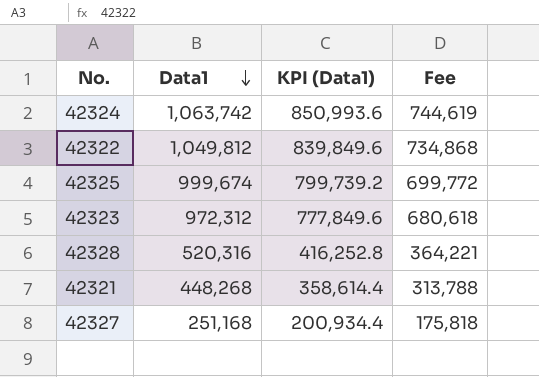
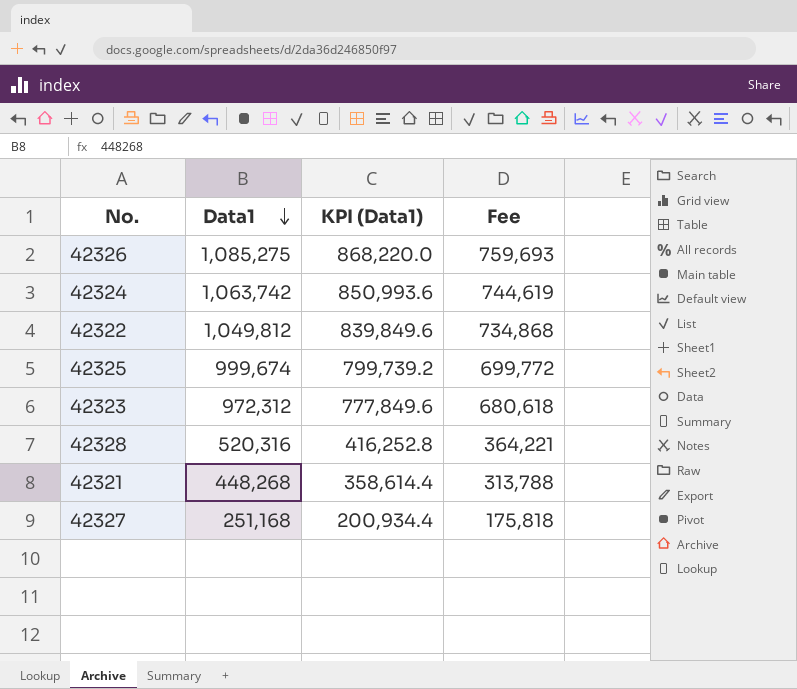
row 42326: none -> 1,085,275 | 868,220.0 | 759,693

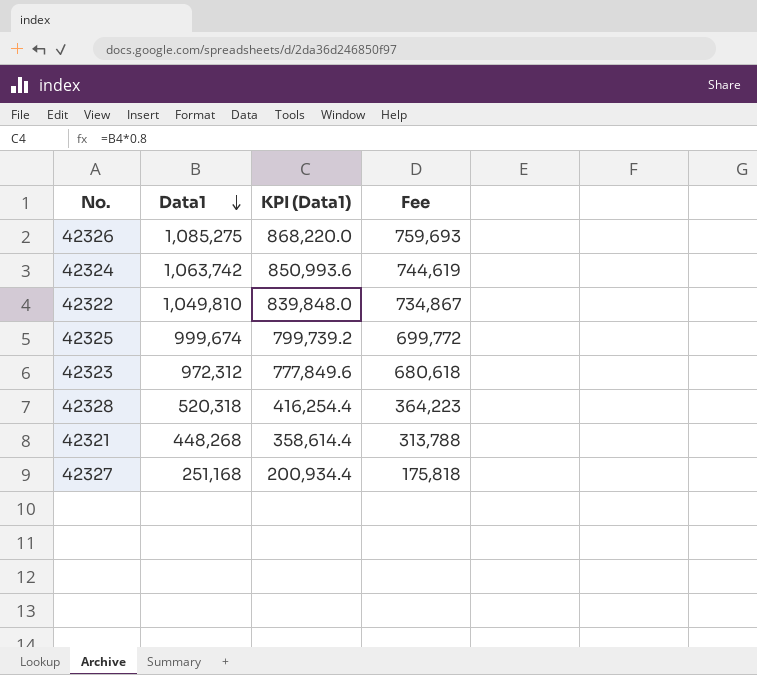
42322 | Data1: 1,049,812 -> 1,049,810
42322 | KPI (Data1): 839,849.6 -> 839,848.0
42322 | Fee: 734,868 -> 734,867
42328 | Data1: 520,316 -> 520,318
42328 | KPI (Data1): 416,252.8 -> 416,254.4
42328 | Fee: 364,221 -> 364,223

